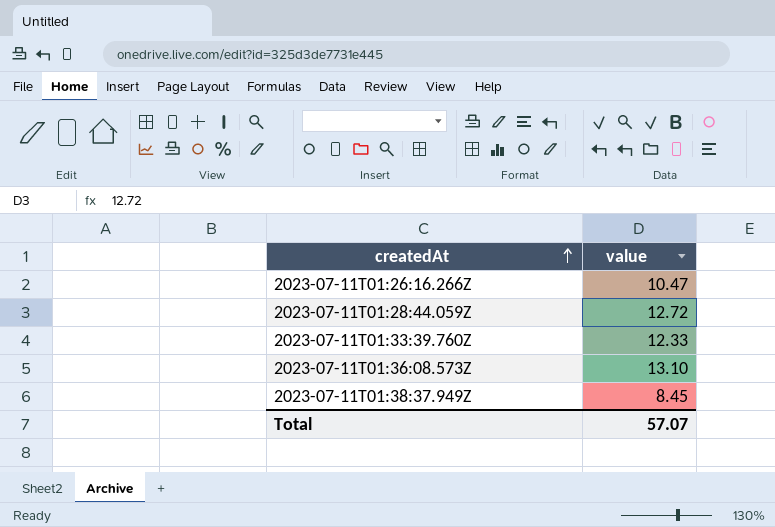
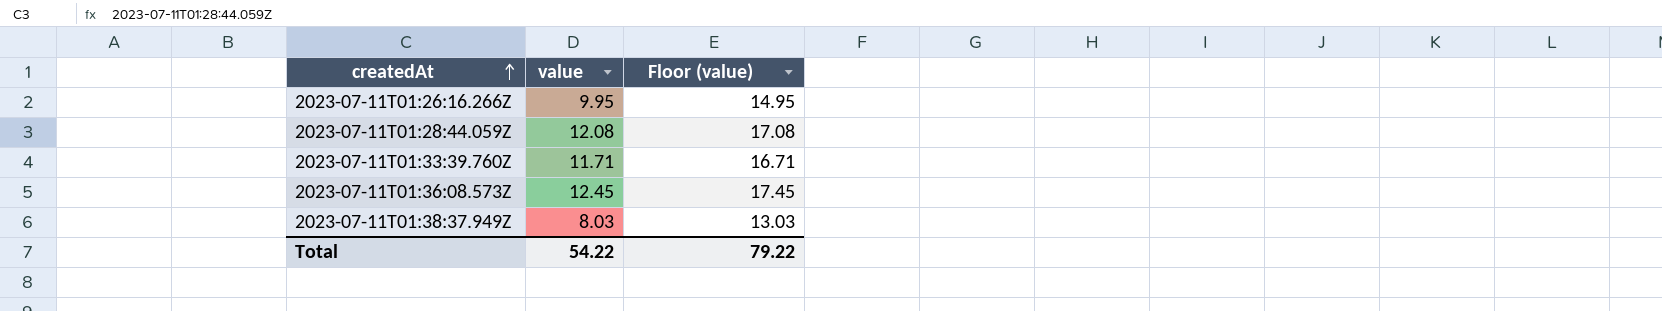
column Floor (value) | formula: none -> [value] + 5
2023-07-11T01:26:16.266Z | value: 10.47 -> 9.95
2023-07-11T01:28:44.059Z | value: 12.72 -> 12.08
2023-07-11T01:33:39.760Z | value: 12.33 -> 11.71
2023-07-11T01:36:08.573Z | value: 13.10 -> 12.45
2023-07-11T01:38:37.949Z | value: 8.45 -> 8.03
Total | value: 57.07 -> 54.22

